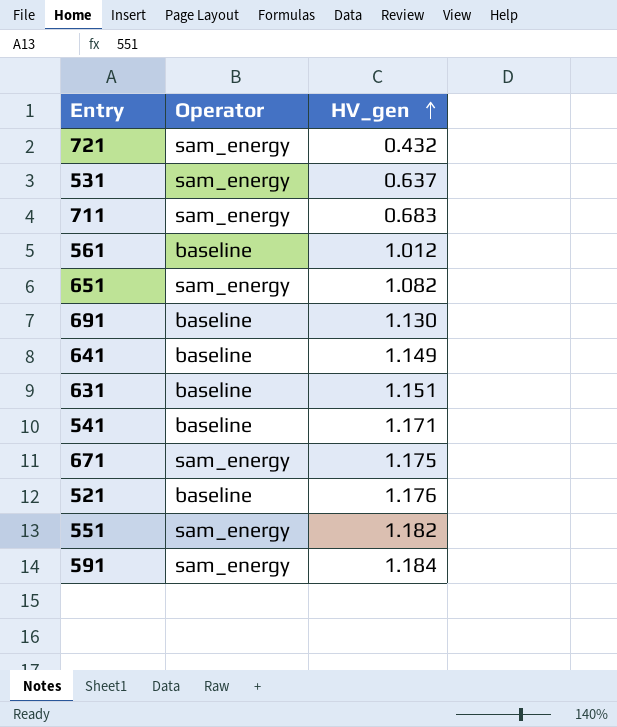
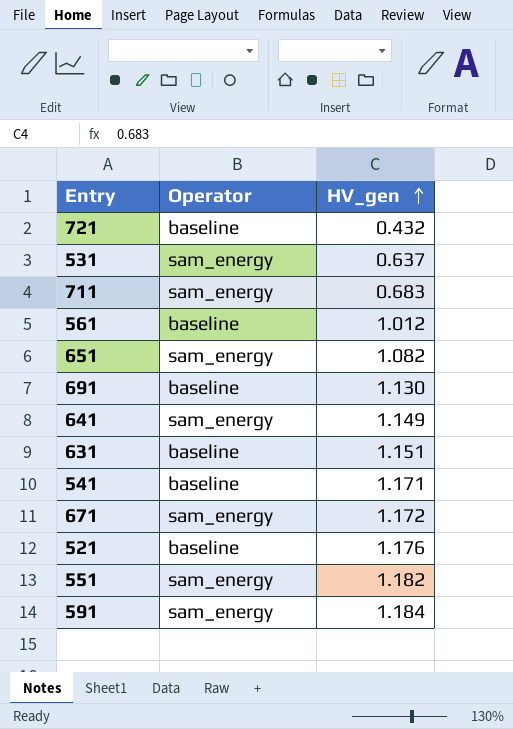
721 | Operator: sam_energy -> baseline
641 | Operator: baseline -> sam_energy
671 | HV_gen: 1.175 -> 1.172

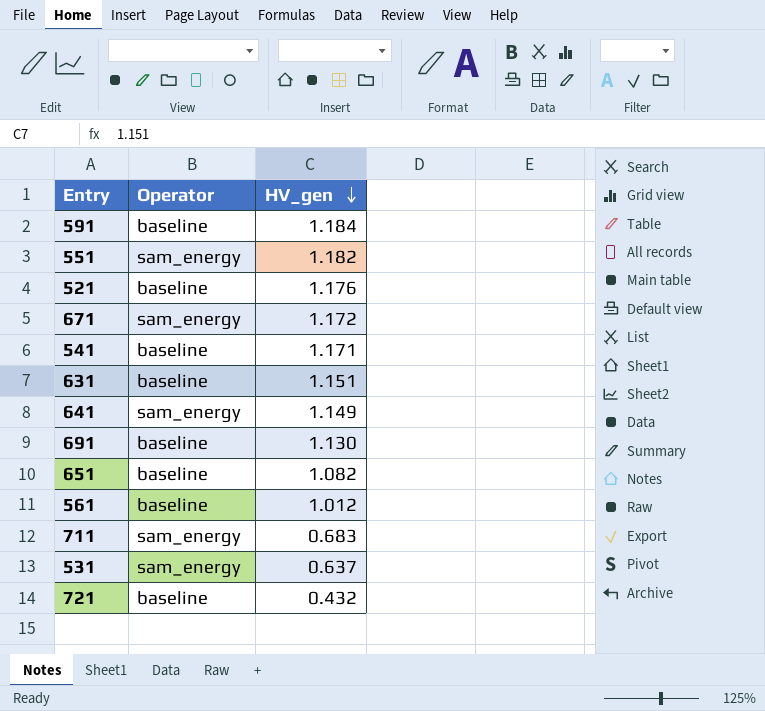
row order: HV_gen ascending -> HV_gen descending
591 | Operator: sam_energy -> baseline
651 | Operator: sam_energy -> baseline

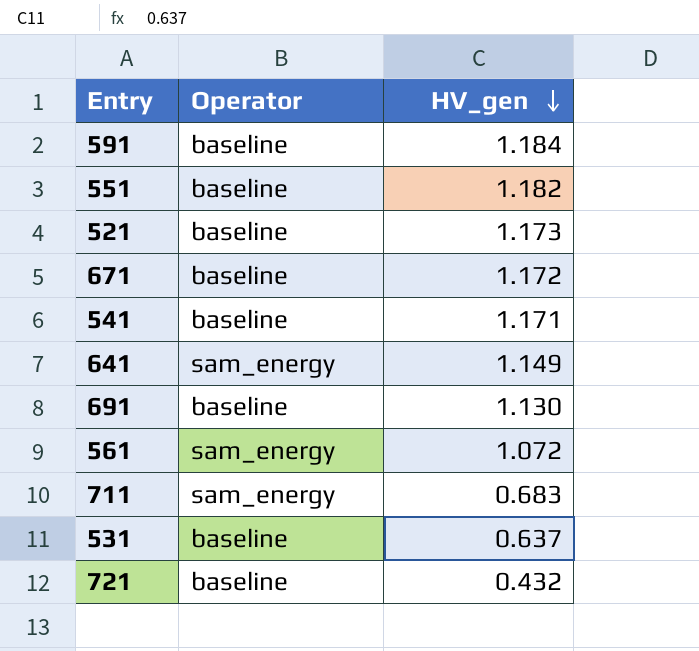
row 631: baseline | 1.151 -> none
row 651: baseline | 1.082 -> none
551 | Operator: sam_energy -> baseline
521 | HV_gen: 1.176 -> 1.173
671 | Operator: sam_energy -> baseline
561 | Operator: baseline -> sam_energy
561 | HV_gen: 1.012 -> 1.072
531 | Operator: sam_energy -> baseline

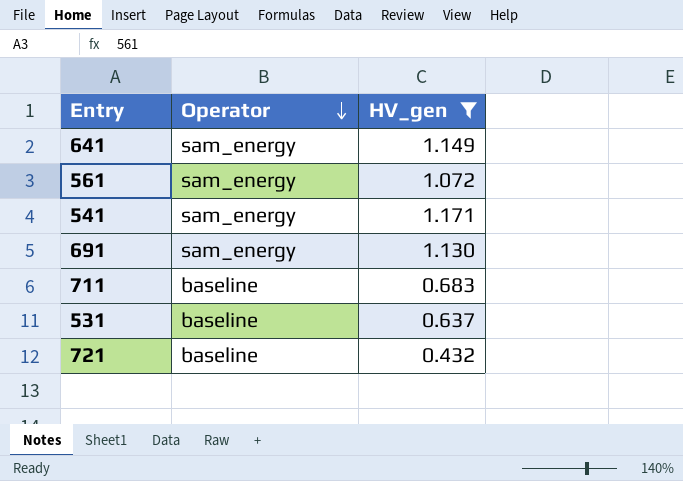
filter: none -> HV_gen <= 1.171
row order: HV_gen descending -> Operator descending
541 | Operator: baseline -> sam_energy
691 | Operator: baseline -> sam_energy
711 | Operator: sam_energy -> baseline

